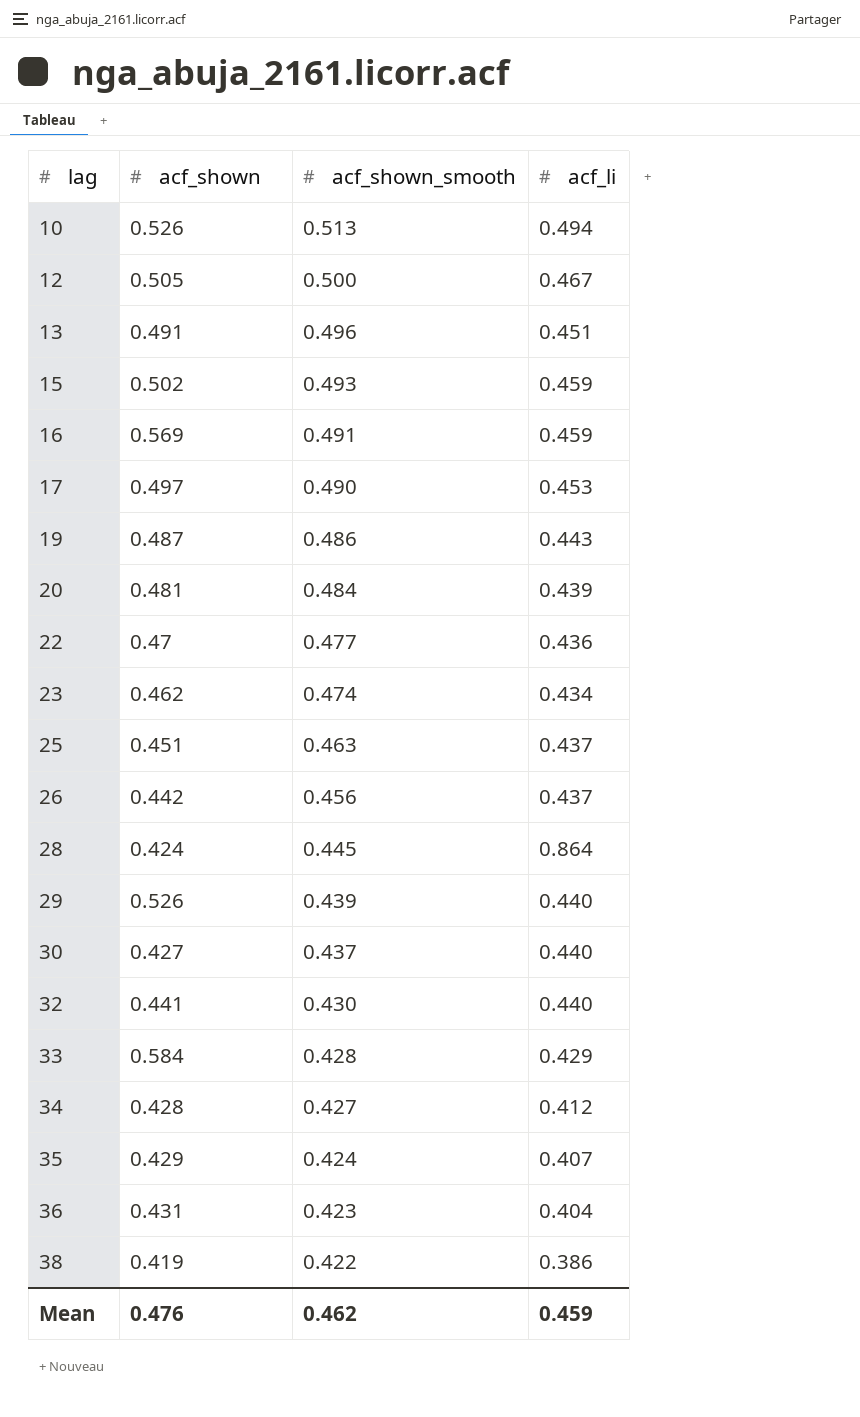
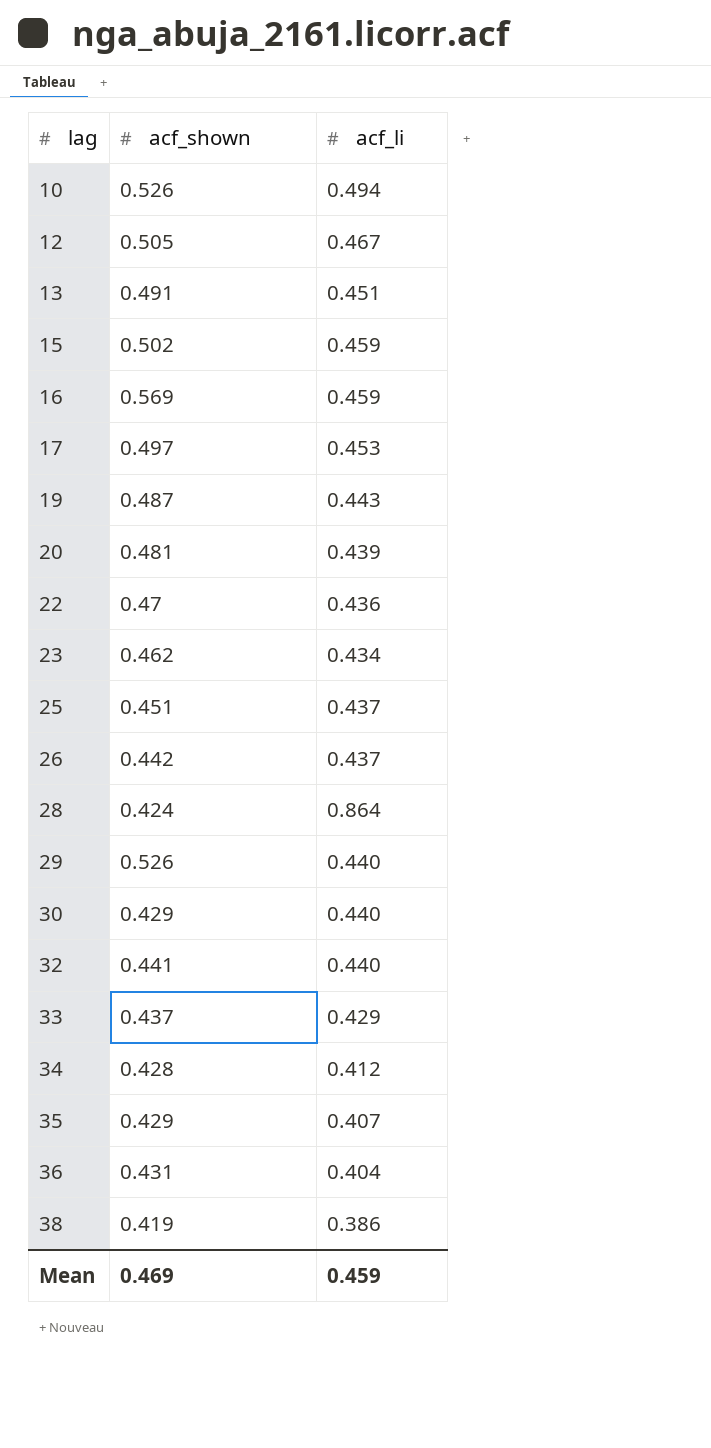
column acf_shown_smooth | position: 3 -> none
30 | acf_shown: 0.427 -> 0.429
33 | acf_shown: 0.584 -> 0.437
Mean | acf_shown: 0.476 -> 0.469

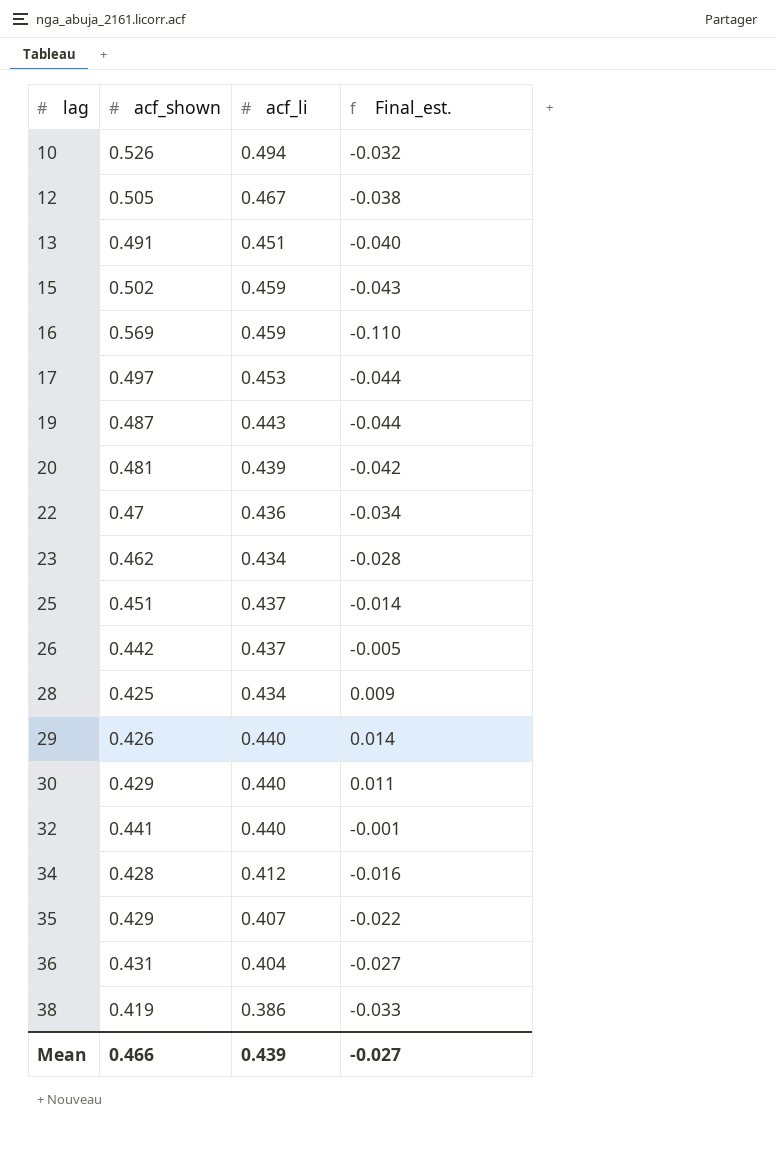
column Final_est. | formula: none -> [acf_li] - [acf_shown]
row 33: 0.437 | 0.429 -> none
28 | acf_shown: 0.424 -> 0.425
28 | acf_li: 0.864 -> 0.434
29 | acf_shown: 0.526 -> 0.426
Mean | acf_shown: 0.469 -> 0.466
Mean | acf_li: 0.459 -> 0.439

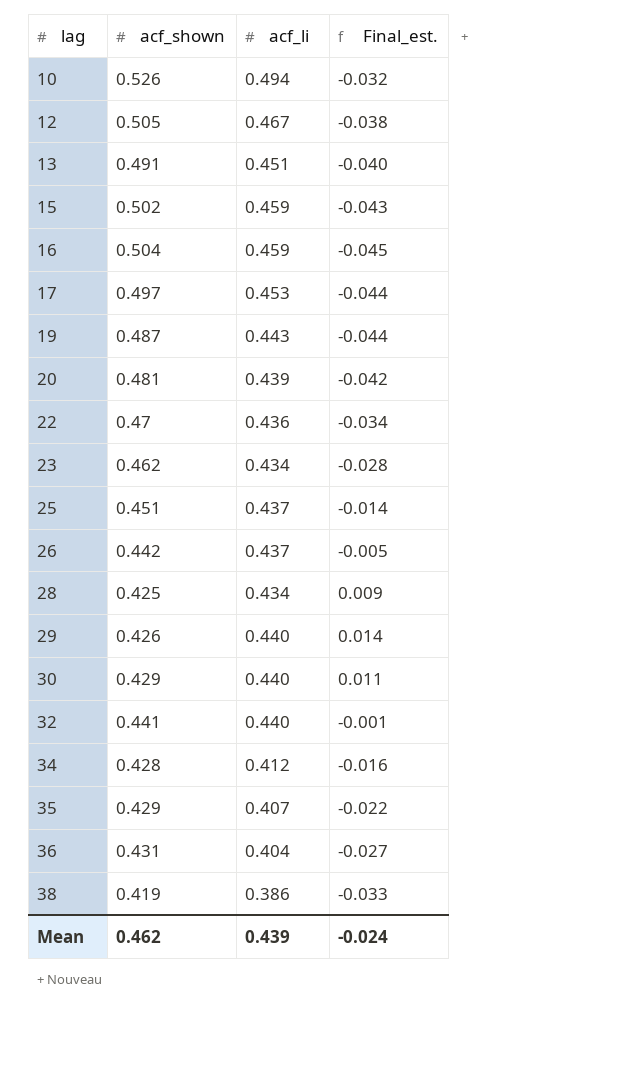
16 | acf_shown: 0.569 -> 0.504
16 | Final_est.: -0.110 -> -0.045
Mean | acf_shown: 0.466 -> 0.462
Mean | Final_est.: -0.027 -> -0.024

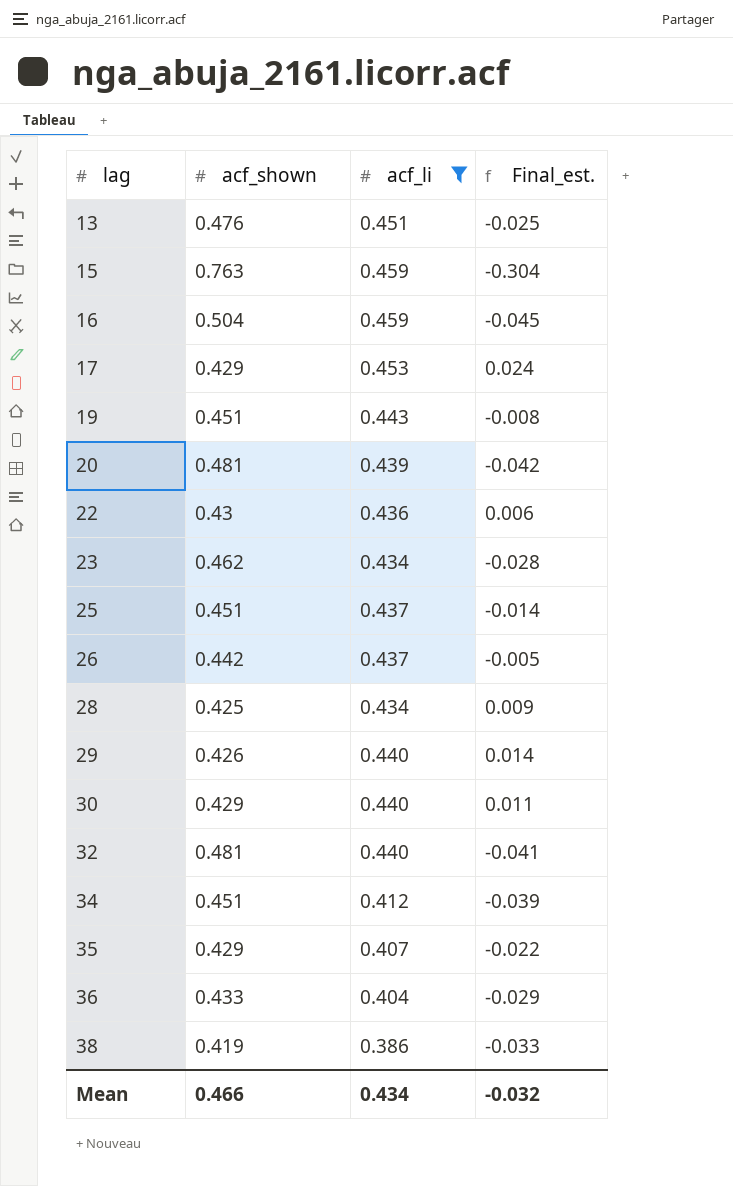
filter: none -> acf_li <= 0.459
13 | acf_shown: 0.491 -> 0.476
13 | Final_est.: -0.040 -> -0.025
15 | acf_shown: 0.502 -> 0.763
15 | Final_est.: -0.043 -> -0.304
17 | acf_shown: 0.497 -> 0.429
17 | Final_est.: -0.044 -> 0.024
19 | acf_shown: 0.487 -> 0.451
19 | Final_est.: -0.044 -> -0.008
22 | acf_shown: 0.47 -> 0.43
22 | Final_est.: -0.034 -> 0.006
32 | acf_shown: 0.441 -> 0.481
32 | Final_est.: -0.001 -> -0.041
34 | acf_shown: 0.428 -> 0.451
34 | Final_est.: -0.016 -> -0.039
36 | acf_shown: 0.431 -> 0.433
36 | Final_est.: -0.027 -> -0.029
Mean | acf_shown: 0.462 -> 0.466
Mean | acf_li: 0.439 -> 0.434
Mean | Final_est.: -0.024 -> -0.032

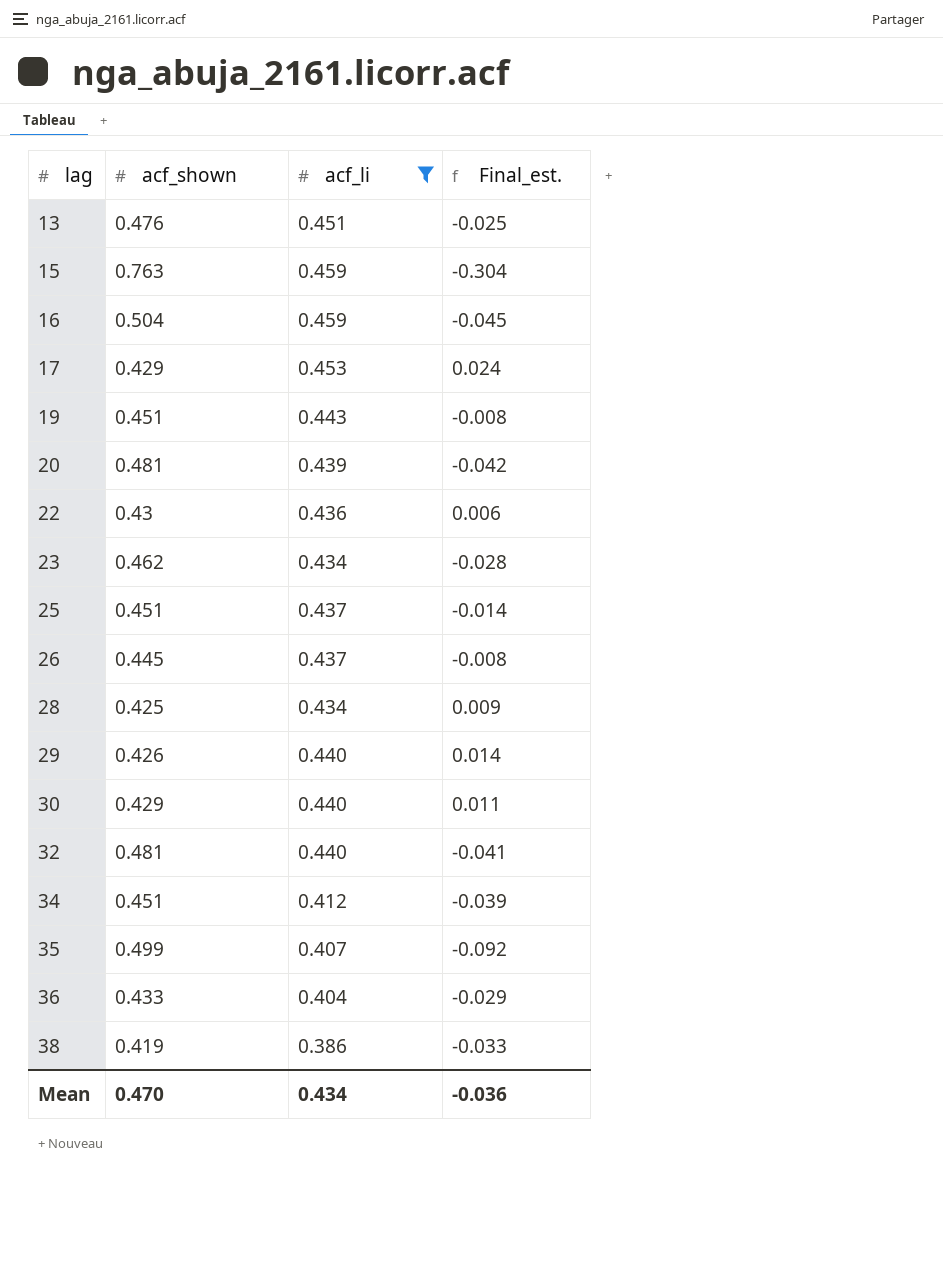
26 | acf_shown: 0.442 -> 0.445
26 | Final_est.: -0.005 -> -0.008
35 | acf_shown: 0.429 -> 0.499
35 | Final_est.: -0.022 -> -0.092
Mean | acf_shown: 0.466 -> 0.470
Mean | Final_est.: -0.032 -> -0.036

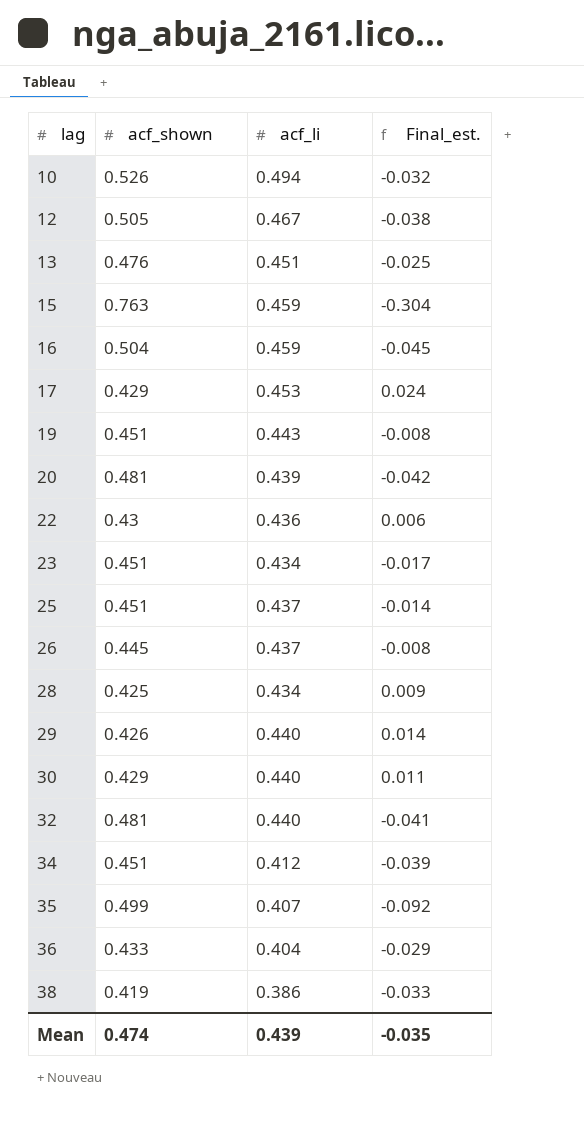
filter: acf_li <= 0.459 -> none
23 | acf_shown: 0.462 -> 0.451
23 | Final_est.: -0.028 -> -0.017
Mean | acf_shown: 0.470 -> 0.474
Mean | acf_li: 0.434 -> 0.439
Mean | Final_est.: -0.036 -> -0.035

